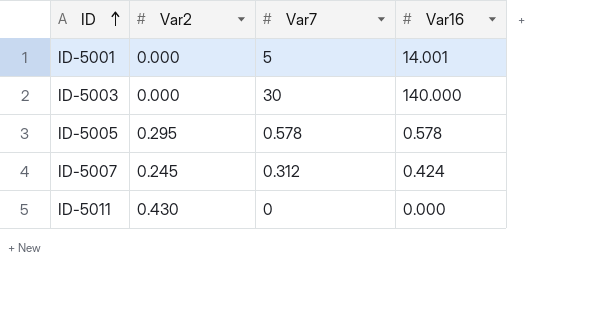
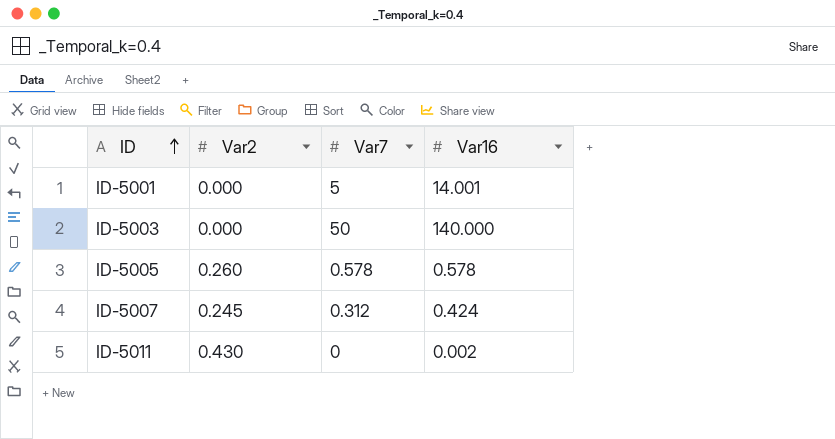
ID-5003 | Var7: 30 -> 50
ID-5005 | Var2: 0.295 -> 0.260
ID-5011 | Var16: 0.000 -> 0.002

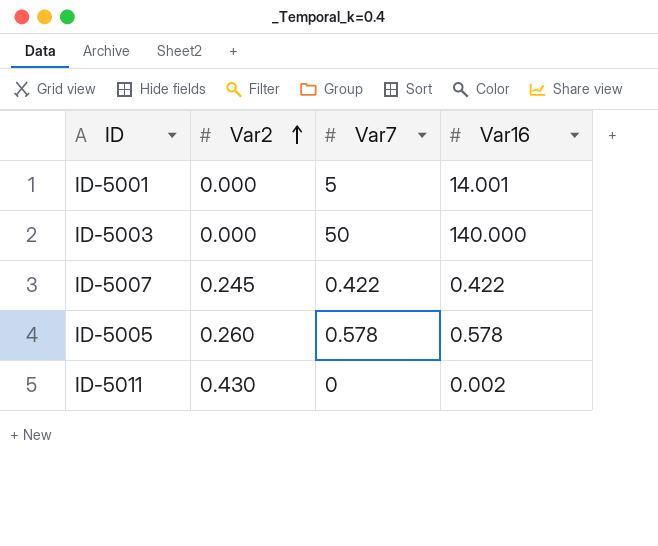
row order: ID ascending -> Var2 ascending
ID-5007 | Var7: 0.312 -> 0.422
ID-5007 | Var16: 0.424 -> 0.422

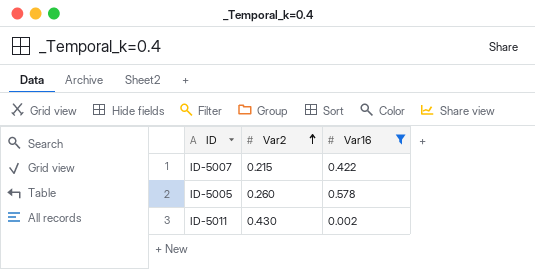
filter: none -> Var16 <= 0.578
column Var7 | position: 3 -> none
ID-5007 | Var2: 0.245 -> 0.215

